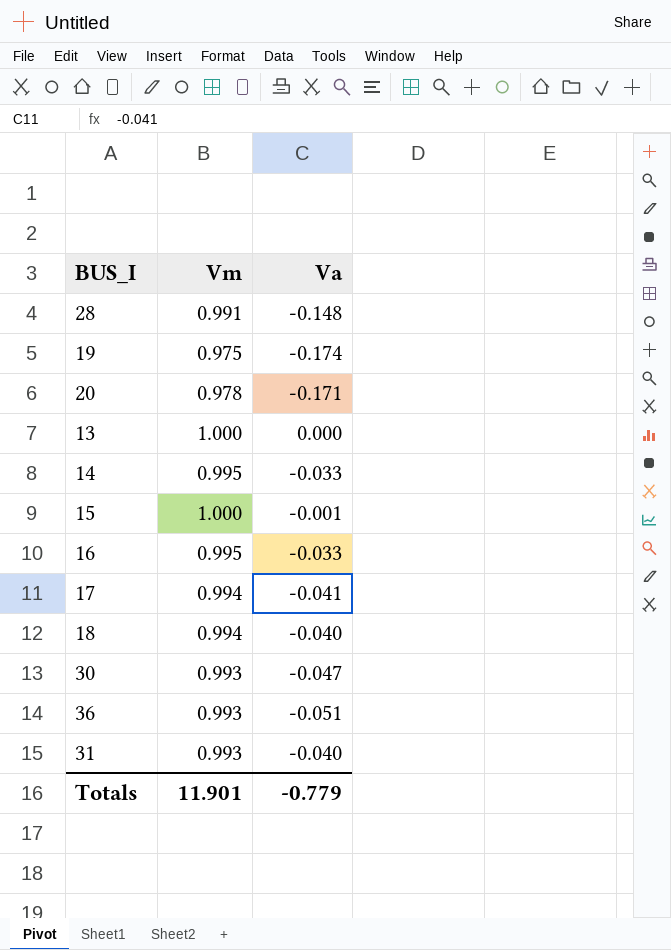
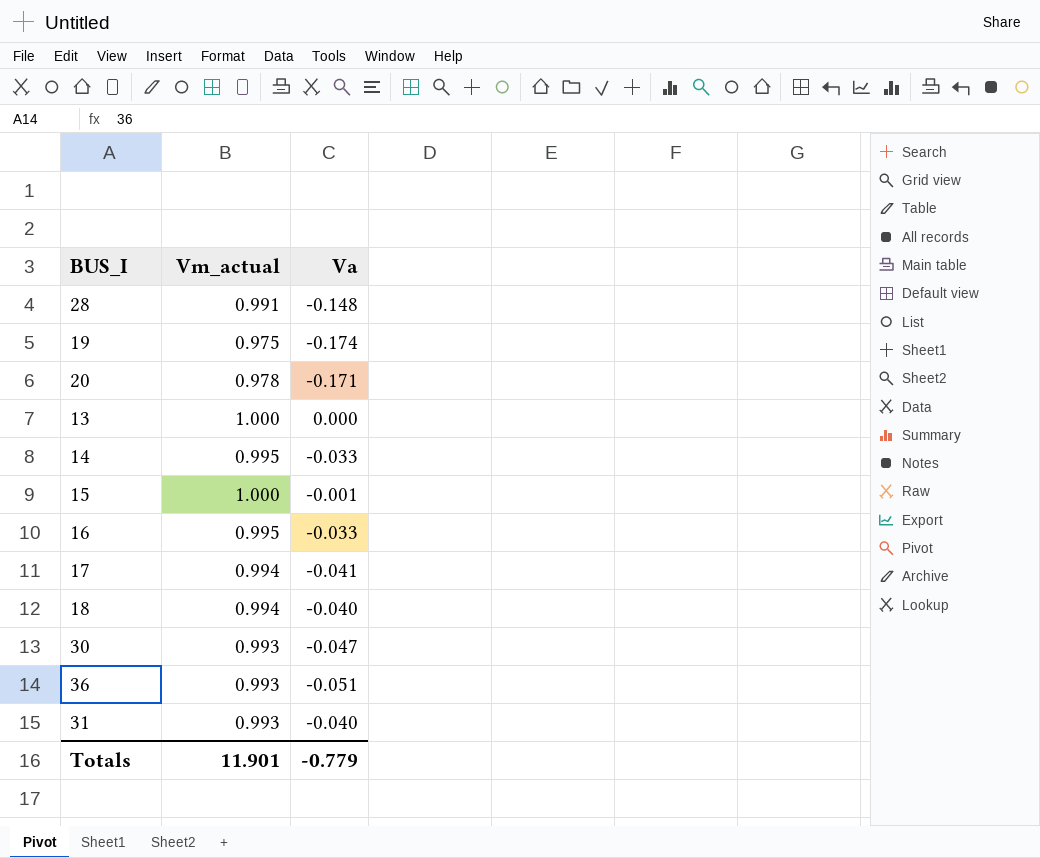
column name: Vm -> Vm_actual

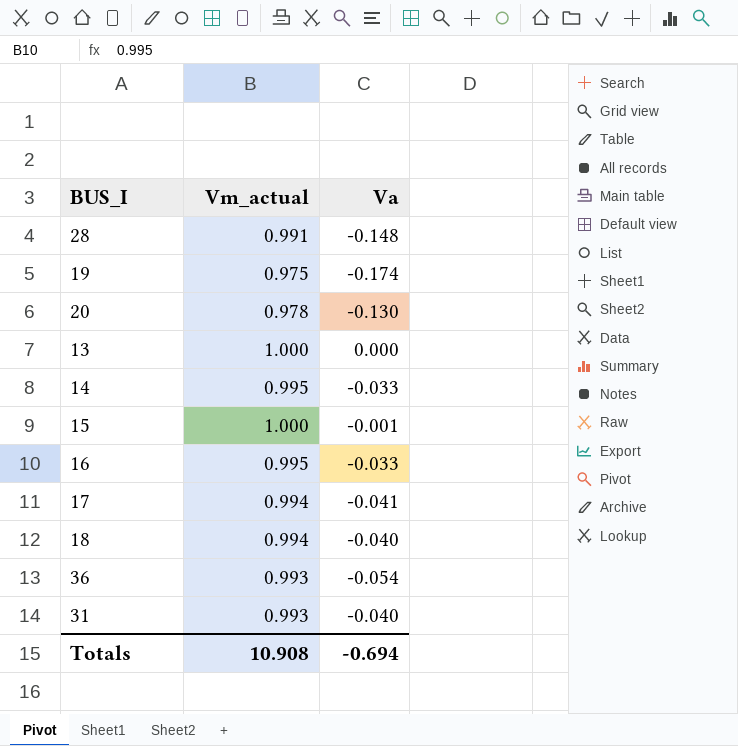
row 30: 0.993 | -0.047 -> none
20 | Va: -0.171 -> -0.130
36 | Va: -0.051 -> -0.054
Totals | Vm_actual: 11.901 -> 10.908
Totals | Va: -0.779 -> -0.694

